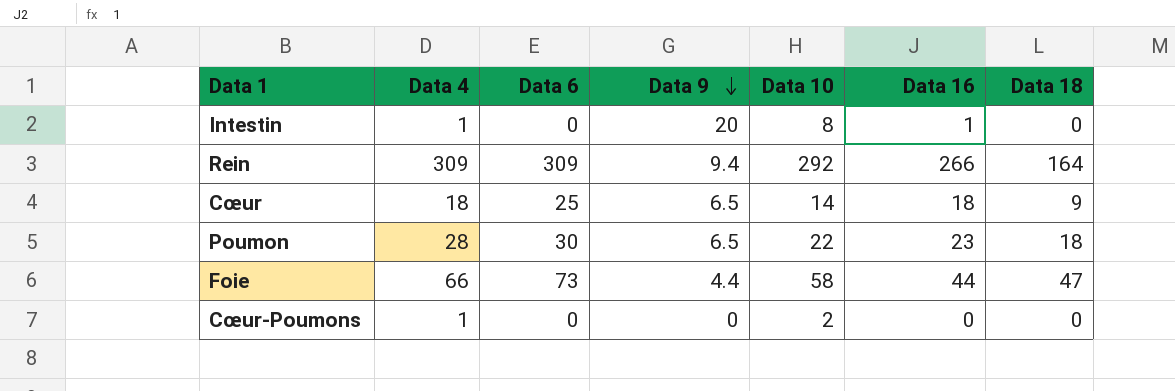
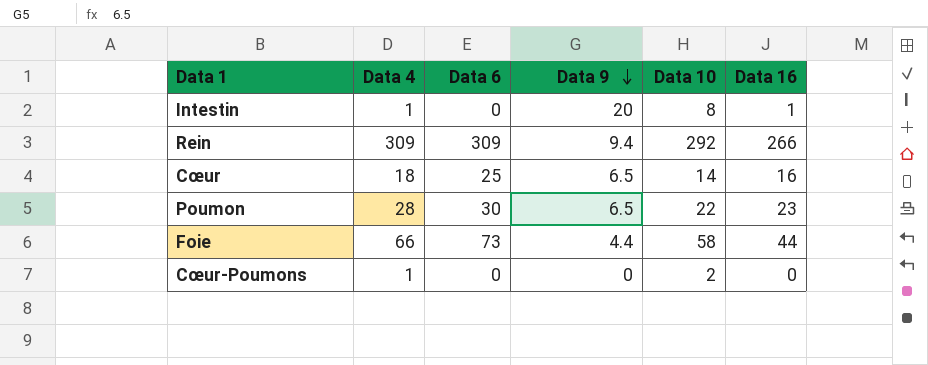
column Data 18 | position: 7 -> none
Cœur | Data 16: 18 -> 16

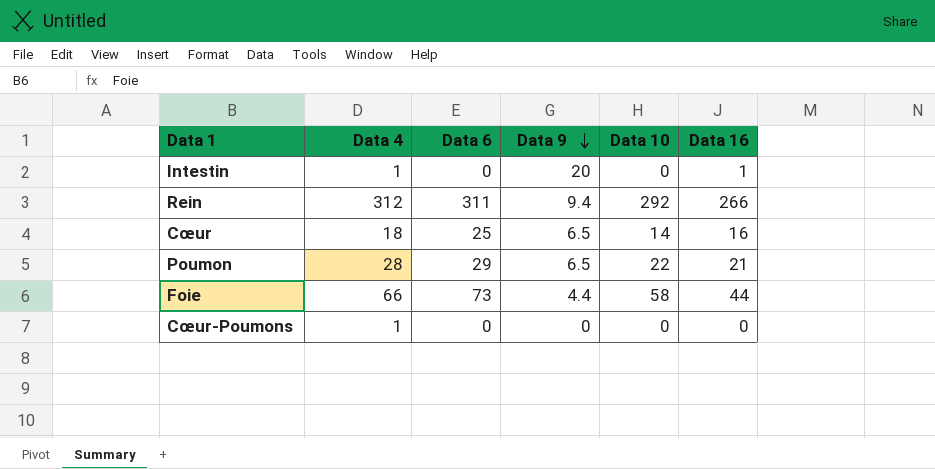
Intestin | Data 10: 8 -> 0
Rein | Data 4: 309 -> 312
Rein | Data 6: 309 -> 311
Poumon | Data 6: 30 -> 29
Poumon | Data 16: 23 -> 21
Cœur-Poumons | Data 10: 2 -> 0

